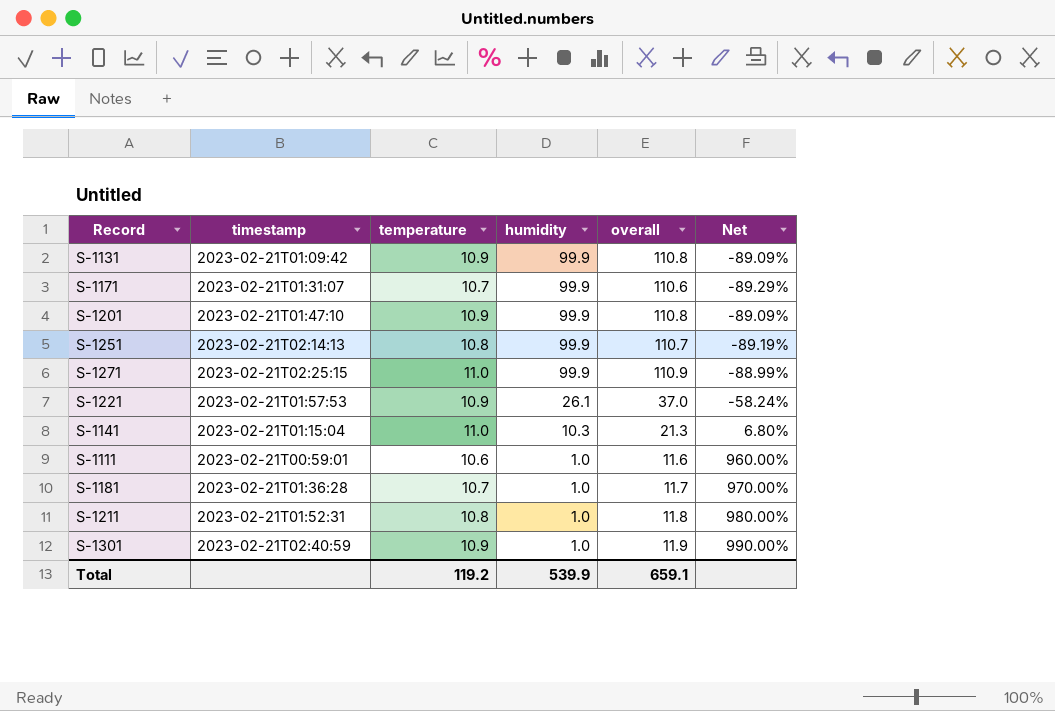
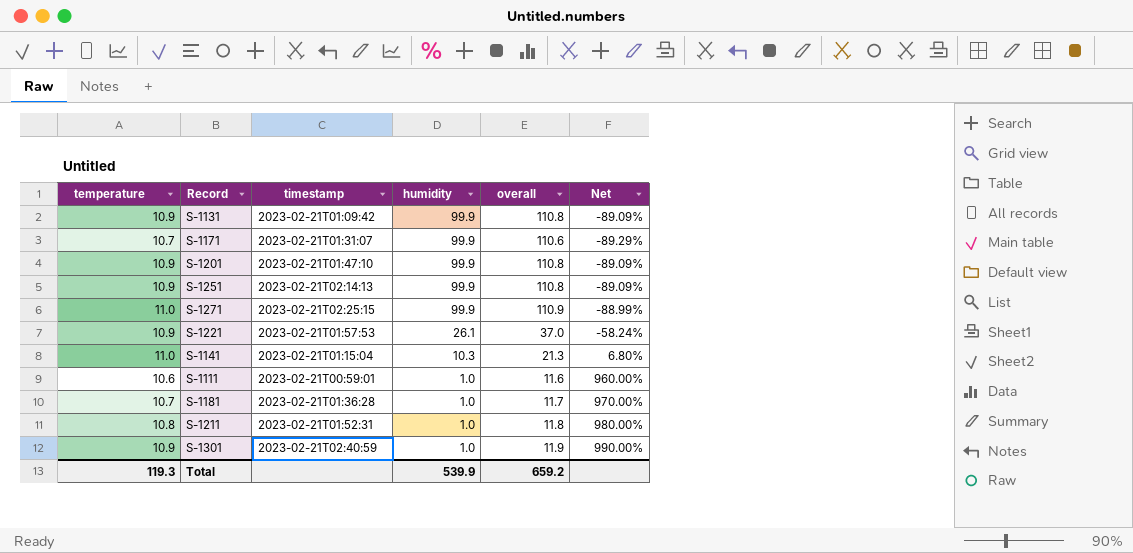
column temperature | position: 3 -> 1
S-1251 | temperature: 10.8 -> 10.9
S-1251 | overall: 110.7 -> 110.8
S-1251 | Net: -89.19% -> -89.09%
Total | temperature: 119.2 -> 119.3
Total | overall: 659.1 -> 659.2

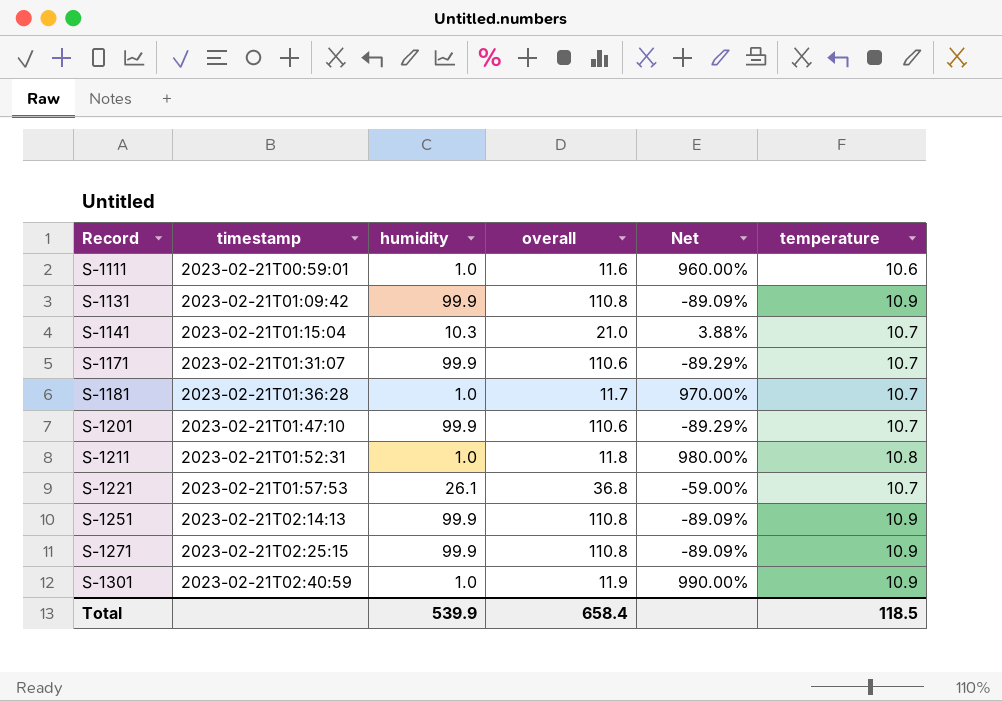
row order: humidity descending -> Record ascending
column temperature | position: 1 -> 6
S-1141 | overall: 21.3 -> 21.0
S-1141 | Net: 6.80% -> 3.88%
S-1141 | temperature: 11.0 -> 10.7
S-1201 | overall: 110.8 -> 110.6
S-1201 | Net: -89.09% -> -89.29%
S-1201 | temperature: 10.9 -> 10.7
S-1221 | overall: 37.0 -> 36.8
S-1221 | Net: -58.24% -> -59.00%
S-1221 | temperature: 10.9 -> 10.7
S-1271 | overall: 110.9 -> 110.8
S-1271 | Net: -88.99% -> -89.09%
S-1271 | temperature: 11.0 -> 10.9
Total | overall: 659.2 -> 658.4
Total | temperature: 119.3 -> 118.5

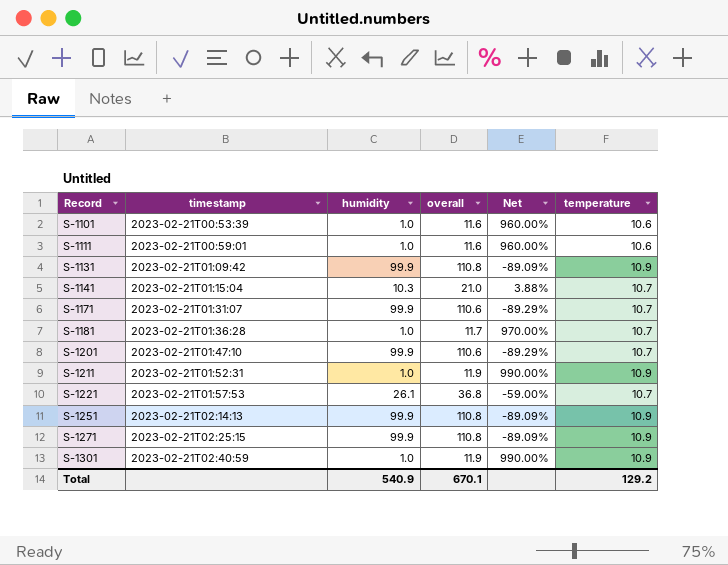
row S-1101: none -> 2023-02-21T00:53:39 | 1.0 | 11.6 | 960.00% | 10.6
S-1211 | overall: 11.8 -> 11.9
S-1211 | Net: 980.00% -> 990.00%
S-1211 | temperature: 10.8 -> 10.9
Total | humidity: 539.9 -> 540.9
Total | overall: 658.4 -> 670.1
Total | temperature: 118.5 -> 129.2

